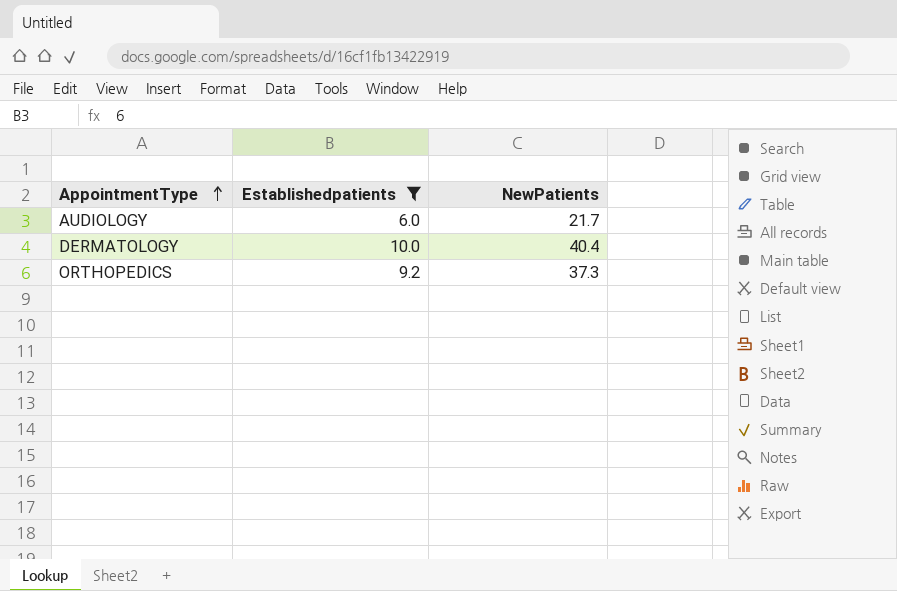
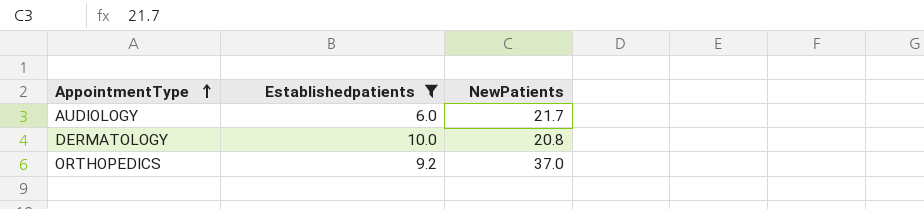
DERMATOLOGY | NewPatients: 40.4 -> 20.8
ORTHOPEDICS | NewPatients: 37.3 -> 37.0

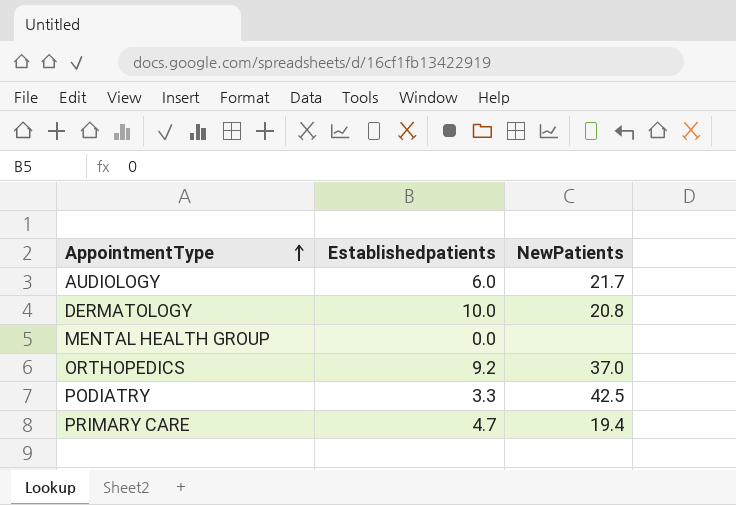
filter: Establishedpatients >= 6.0 -> none

